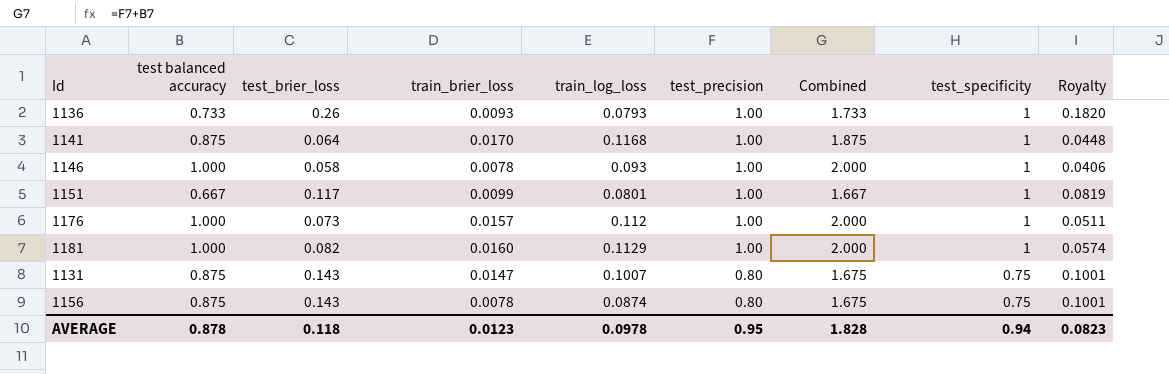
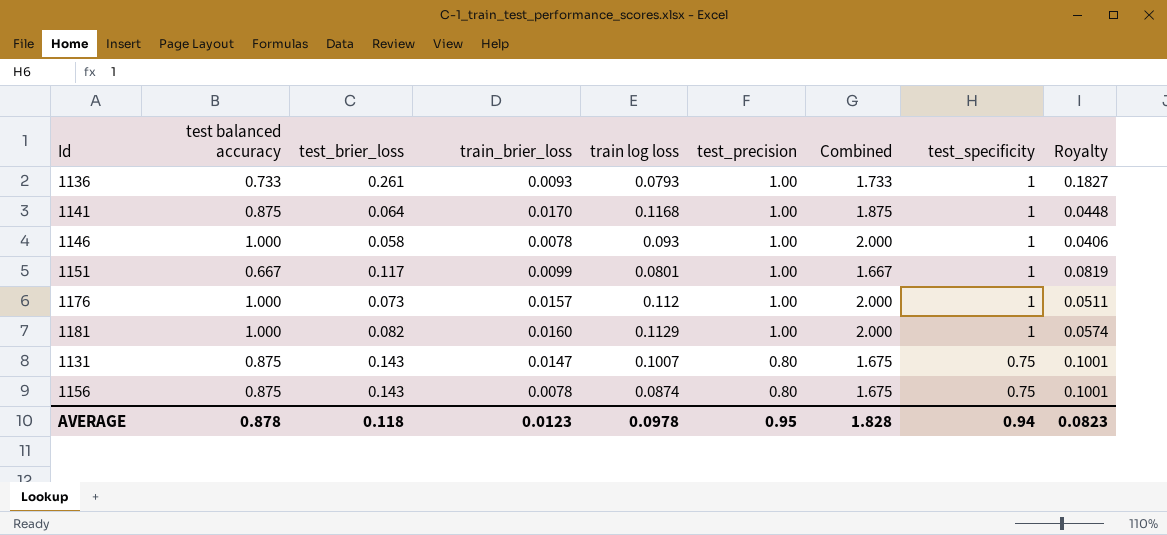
column name: train_log_loss -> train log loss
1136 | test_brier_loss: 0.26 -> 0.261
1136 | Royalty: 0.1820 -> 0.1827

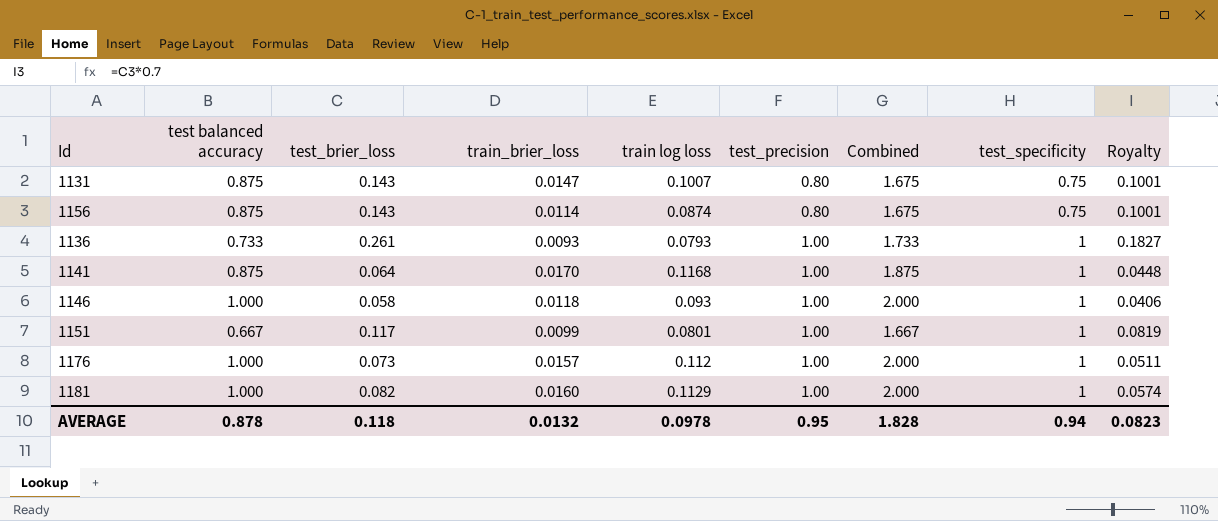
row order: test_precision descending -> test_precision ascending
1156 | train_brier_loss: 0.0078 -> 0.0114
1146 | train_brier_loss: 0.0078 -> 0.0118
AVERAGE | train_brier_loss: 0.0123 -> 0.0132

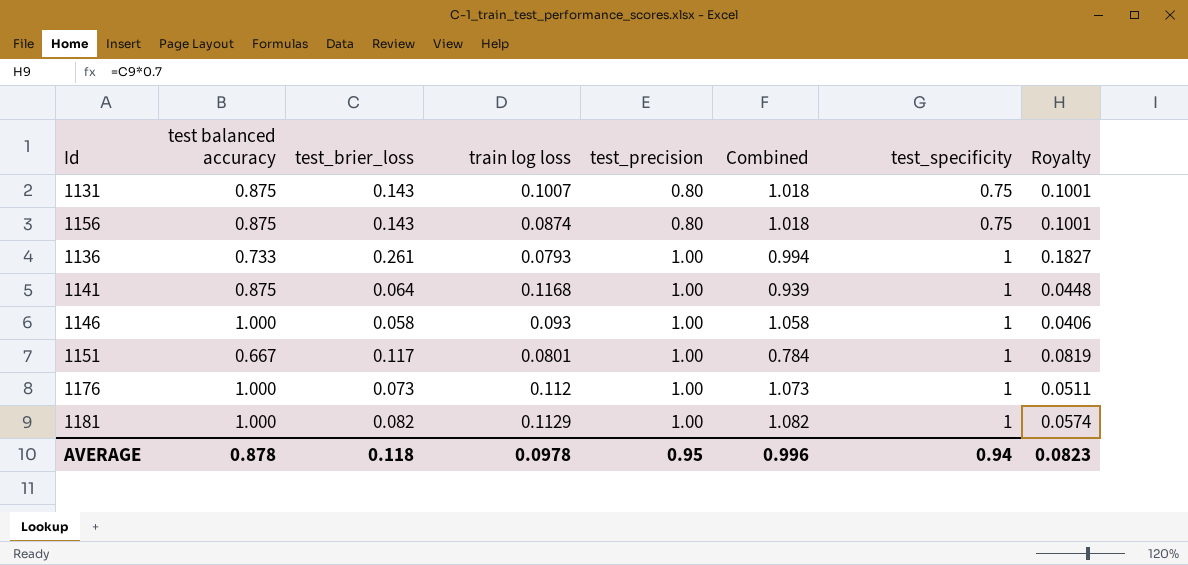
column train_brier_loss | position: 4 -> none
column Combined | formula: [test balanced accuracy] + [test_precision] -> [test balanced accuracy] + [test_brier_loss]
AVERAGE | Combined: 1.828 -> 0.996

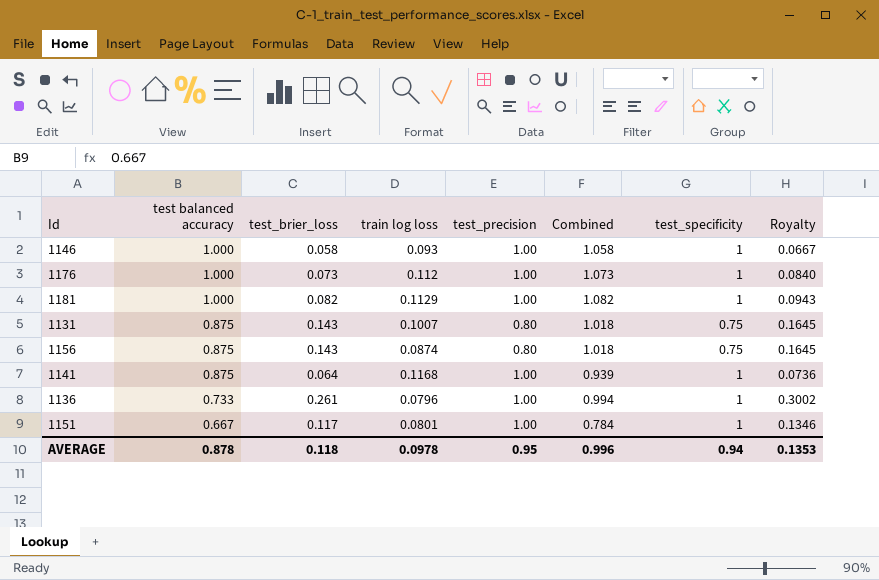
row order: test_precision ascending -> test balanced accuracy descending
column Royalty | formula: [test_brier_loss] * 0.7 -> [test_brier_loss] * 1.15
1136 | train log loss: 0.0793 -> 0.0796
AVERAGE | Royalty: 0.0823 -> 0.1353

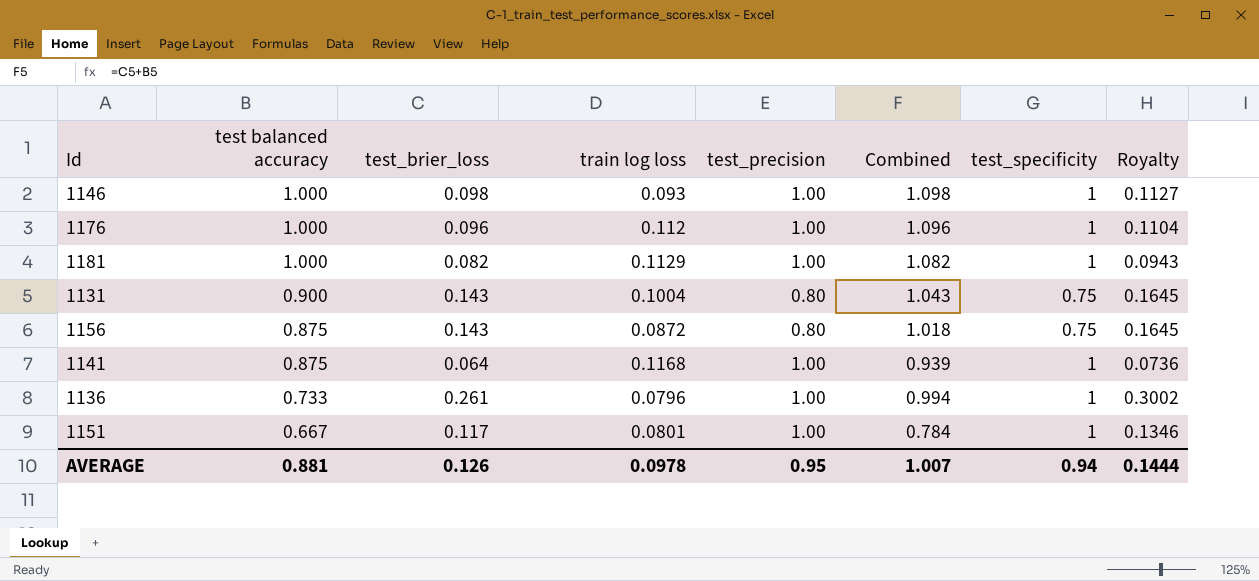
1146 | test_brier_loss: 0.058 -> 0.098
1146 | Combined: 1.058 -> 1.098
1146 | Royalty: 0.0667 -> 0.1127
1176 | test_brier_loss: 0.073 -> 0.096
1176 | Combined: 1.073 -> 1.096
1176 | Royalty: 0.0840 -> 0.1104
1131 | test balanced accuracy: 0.875 -> 0.900
1131 | train log loss: 0.1007 -> 0.1004
1131 | Combined: 1.018 -> 1.043
1156 | train log loss: 0.0874 -> 0.0872
AVERAGE | test balanced accuracy: 0.878 -> 0.881
AVERAGE | test_brier_loss: 0.118 -> 0.126
AVERAGE | Combined: 0.996 -> 1.007
AVERAGE | Royalty: 0.1353 -> 0.1444

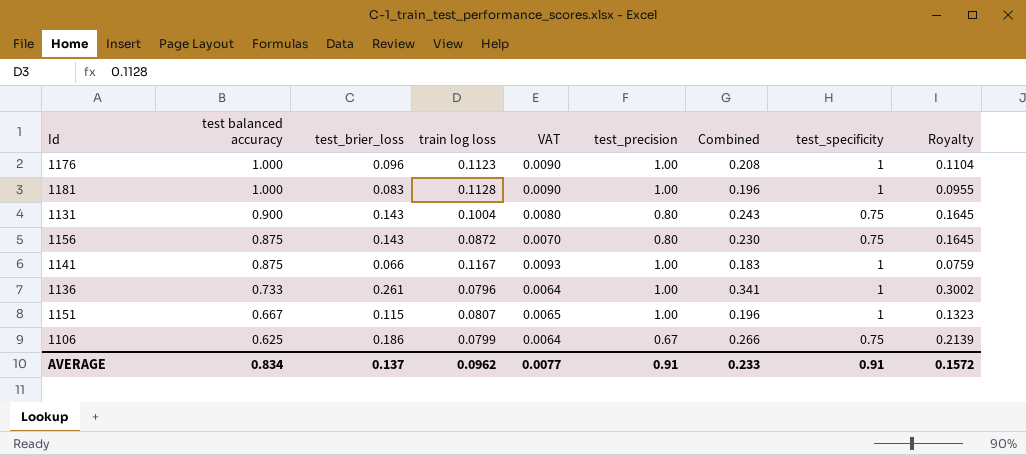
column VAT | formula: none -> [train log loss] * 0.08
column Combined | formula: [test balanced accuracy] + [test_brier_loss] -> [test_brier_loss] + [train log loss]
row 1146: 1.000 | 0.098 | 0.093 | 1.00 | 1.098 | 1 | 0.1127 -> none
1176 | train log loss: 0.112 -> 0.1123
1181 | test_brier_loss: 0.082 -> 0.083
1181 | train log loss: 0.1129 -> 0.1128
1181 | Royalty: 0.0943 -> 0.0955
1141 | test_brier_loss: 0.064 -> 0.066
1141 | train log loss: 0.1168 -> 0.1167
1141 | Royalty: 0.0736 -> 0.0759
1151 | test_brier_loss: 0.117 -> 0.115
1151 | train log loss: 0.0801 -> 0.0807
1151 | Royalty: 0.1346 -> 0.1323
row 1106: none -> 0.625 | 0.186 | 0.0799 | 0.0064 | 0.67 | 0.266 | 0.75 | 0.2139
AVERAGE | test balanced accuracy: 0.881 -> 0.834
AVERAGE | test_brier_loss: 0.126 -> 0.137
AVERAGE | train log loss: 0.0978 -> 0.0962
AVERAGE | test_precision: 0.95 -> 0.91
AVERAGE | Combined: 1.007 -> 0.233
AVERAGE | test_specificity: 0.94 -> 0.91
AVERAGE | Royalty: 0.1444 -> 0.1572

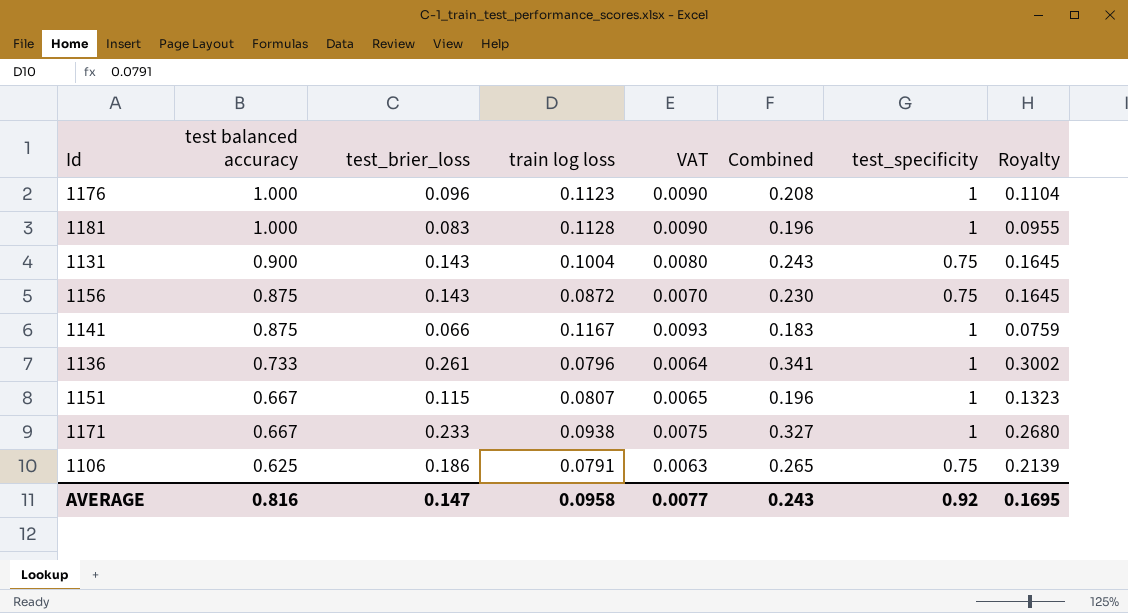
column test_precision | position: 6 -> none
row 1171: none -> 0.667 | 0.233 | 0.0938 | 0.0075 | 0.327 | 1 | 0.2680
1106 | train log loss: 0.0799 -> 0.0791
1106 | VAT: 0.0064 -> 0.0063
1106 | Combined: 0.266 -> 0.265
AVERAGE | test balanced accuracy: 0.834 -> 0.816
AVERAGE | test_brier_loss: 0.137 -> 0.147
AVERAGE | train log loss: 0.0962 -> 0.0958
AVERAGE | Combined: 0.233 -> 0.243
AVERAGE | test_specificity: 0.91 -> 0.92
AVERAGE | Royalty: 0.1572 -> 0.1695

